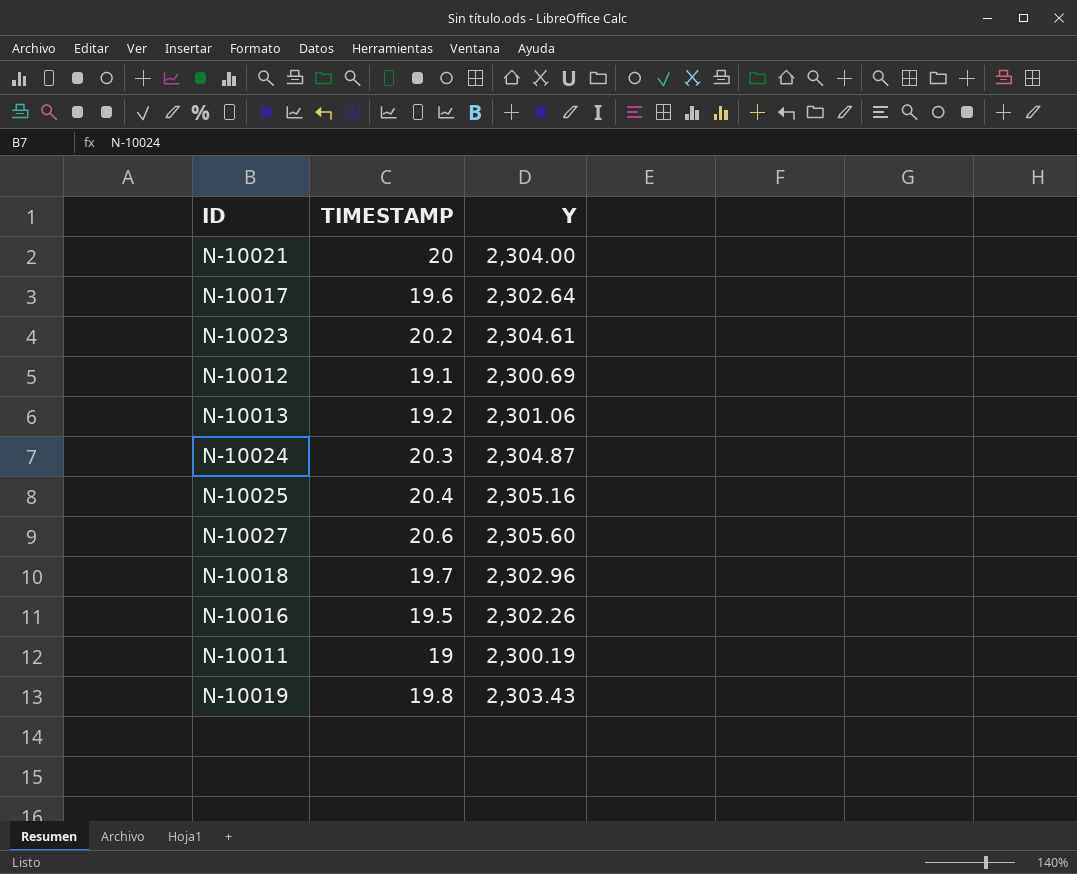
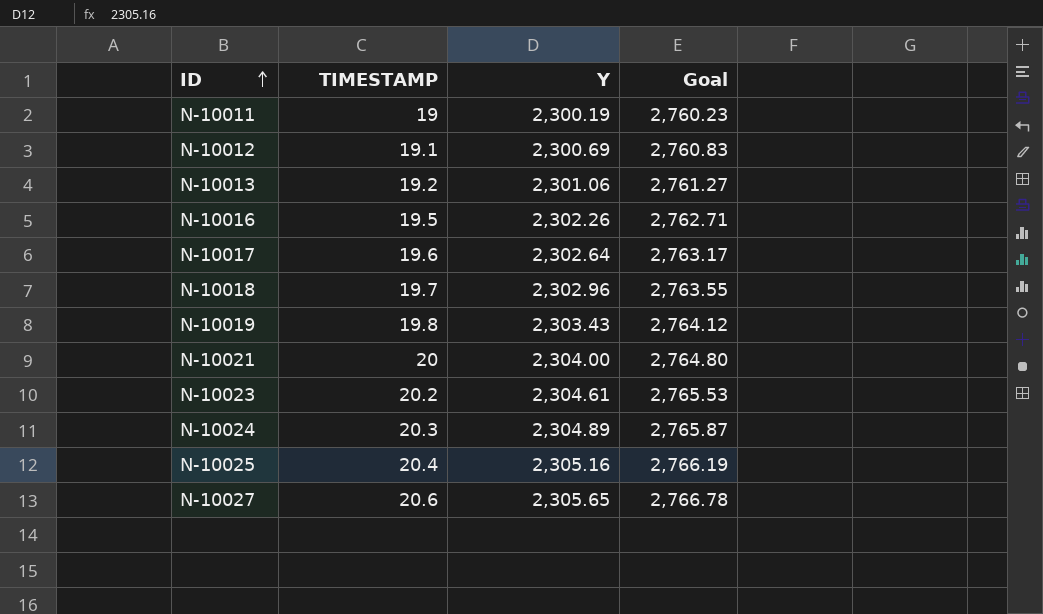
row order: none -> ID ascending
column Goal | formula: none -> [Y] * 1.2
N-10024 | Y: 2,304.87 -> 2,304.89
N-10027 | Y: 2,305.60 -> 2,305.65

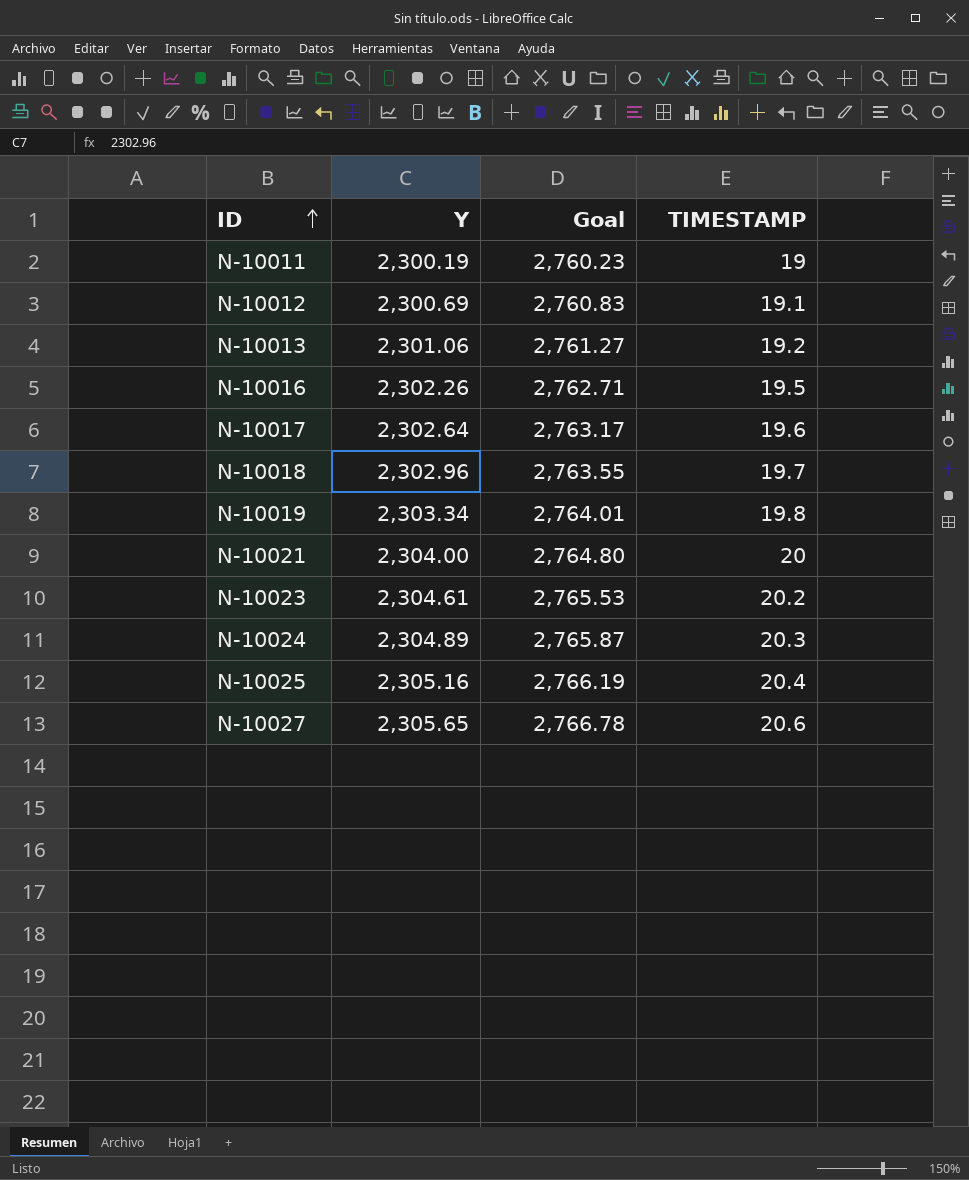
column TIMESTAMP | position: 2 -> 4
N-10019 | Y: 2,303.43 -> 2,303.34
N-10019 | Goal: 2,764.12 -> 2,764.01

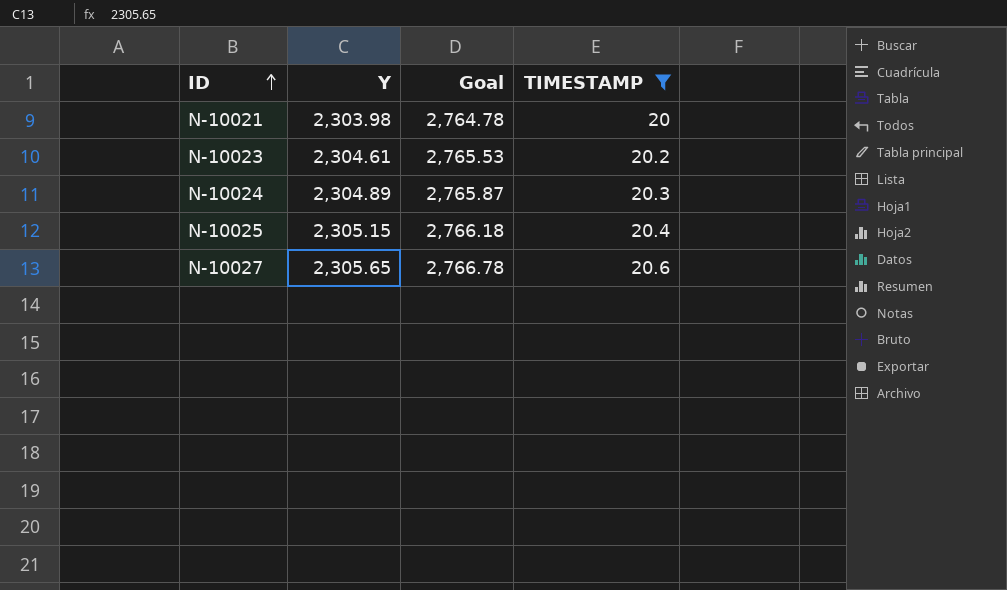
filter: none -> TIMESTAMP >= 20
N-10021 | Y: 2,304.00 -> 2,303.98
N-10021 | Goal: 2,764.80 -> 2,764.78
N-10025 | Y: 2,305.16 -> 2,305.15
N-10025 | Goal: 2,766.19 -> 2,766.18

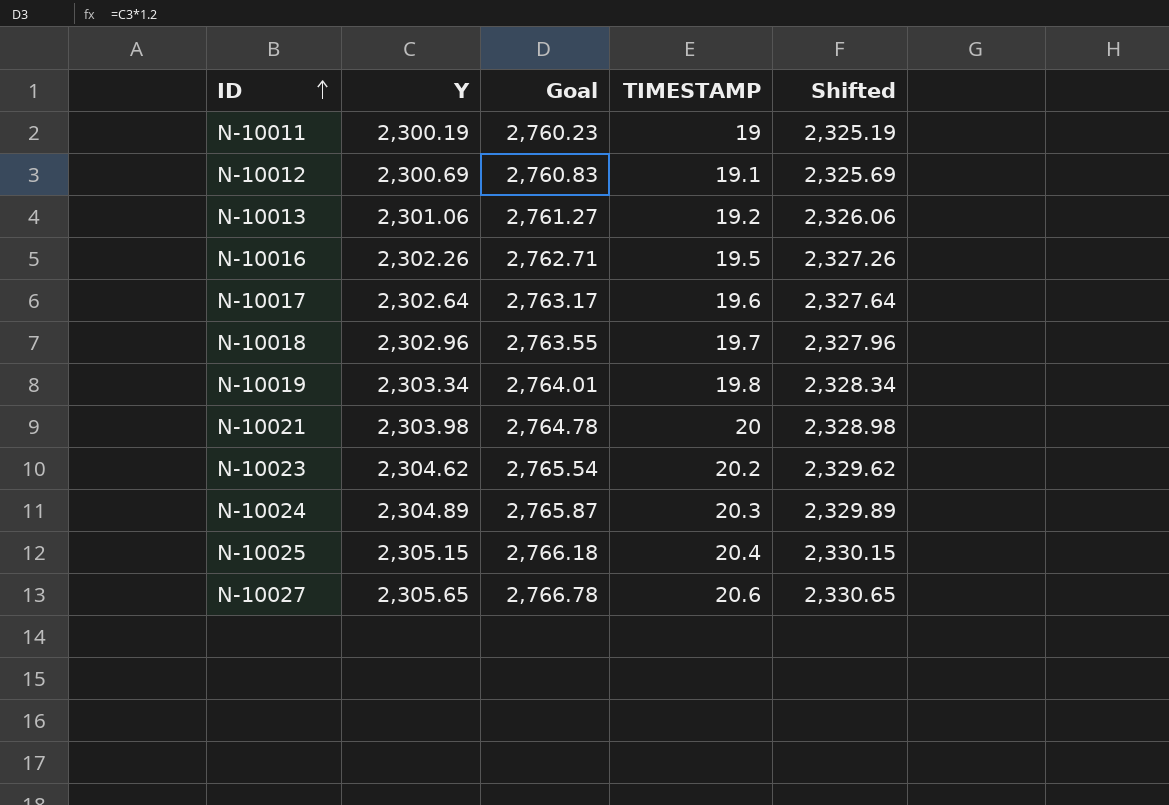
filter: TIMESTAMP >= 20 -> none
column Shifted | formula: none -> [Y] + 25
N-10023 | Y: 2,304.61 -> 2,304.62
N-10023 | Goal: 2,765.53 -> 2,765.54

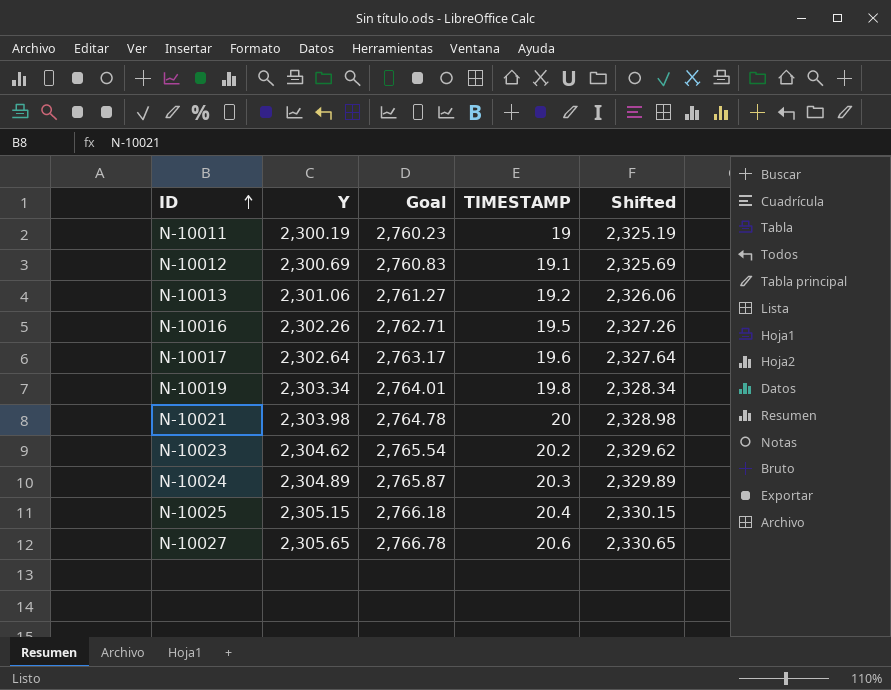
row N-10018: 2,302.96 | 2,763.55 | 19.7 | 2,327.96 -> none

